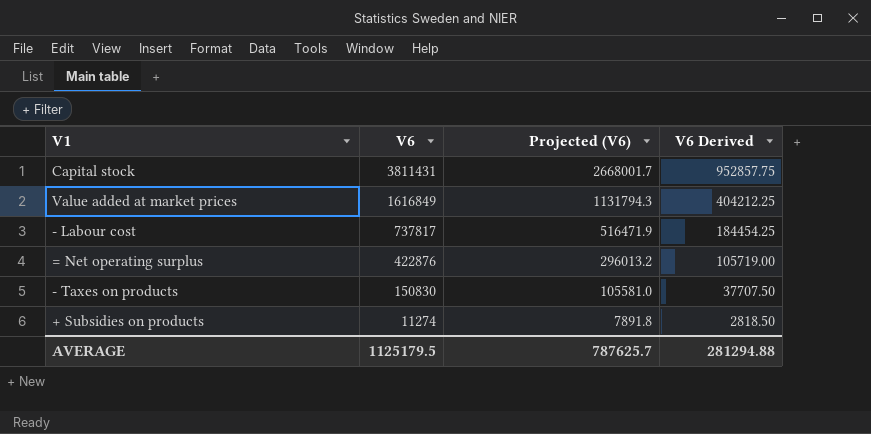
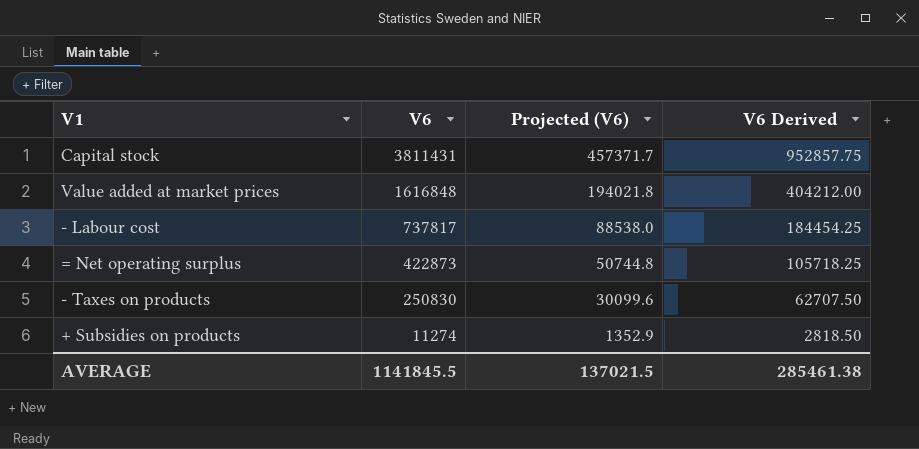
column Projected (V6) | formula: [V6] * 0.7 -> [V6] * 0.12
Value added at market prices | V6: 1616849 -> 1616848
Value added at market prices | V6 Derived: 404212.25 -> 404212.00
= Net operating surplus | V6: 422876 -> 422873
= Net operating surplus | V6 Derived: 105719.00 -> 105718.25
- Taxes on products | V6: 150830 -> 250830
- Taxes on products | V6 Derived: 37707.50 -> 62707.50
AVERAGE | V6: 1125179.5 -> 1141845.5
AVERAGE | Projected (V6): 787625.7 -> 137021.5
AVERAGE | V6 Derived: 281294.88 -> 285461.38

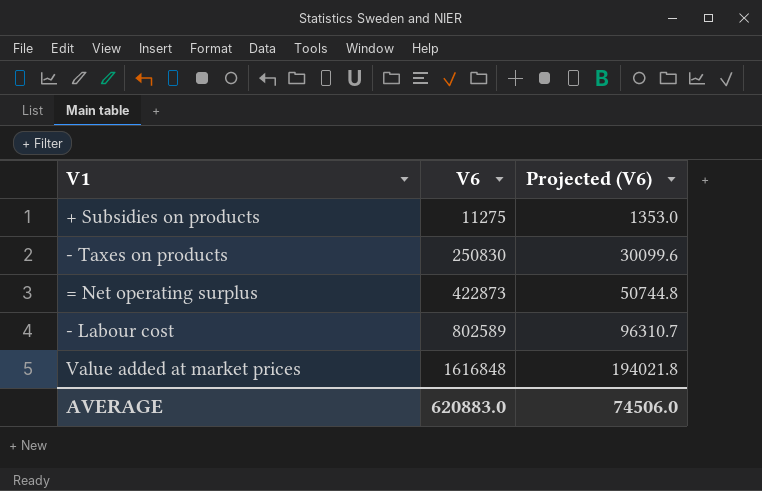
row order: V6 descending -> V6 ascending
column V6 Derived | formula: [V6] * 0.25 -> none
row Capital stock: 3811431 | 457371.7 | 952857.75 -> none
+ Subsidies on products | V6: 11274 -> 11275
+ Subsidies on products | Projected (V6): 1352.9 -> 1353.0
- Labour cost | V6: 737817 -> 802589
- Labour cost | Projected (V6): 88538.0 -> 96310.7
AVERAGE | V6: 1141845.5 -> 620883.0
AVERAGE | Projected (V6): 137021.5 -> 74506.0

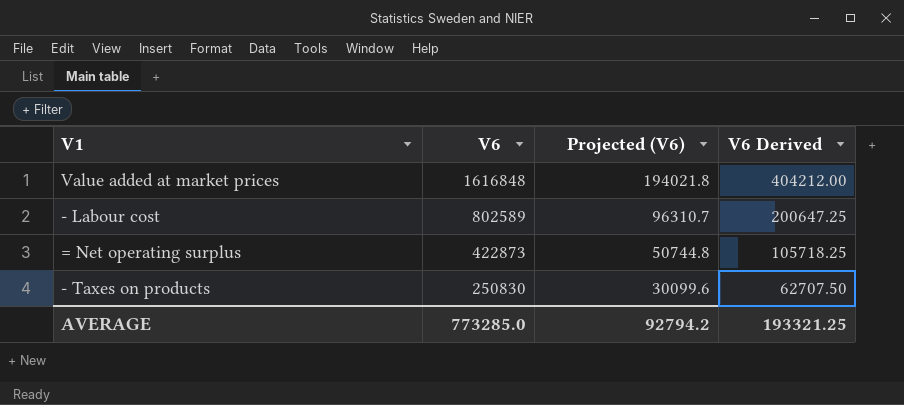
row order: V6 ascending -> V6 descending
column V6 Derived | formula: none -> [V6] * 0.25
row + Subsidies on products: 11275 | 1353.0 -> none
AVERAGE | V6: 620883.0 -> 773285.0
AVERAGE | Projected (V6): 74506.0 -> 92794.2

